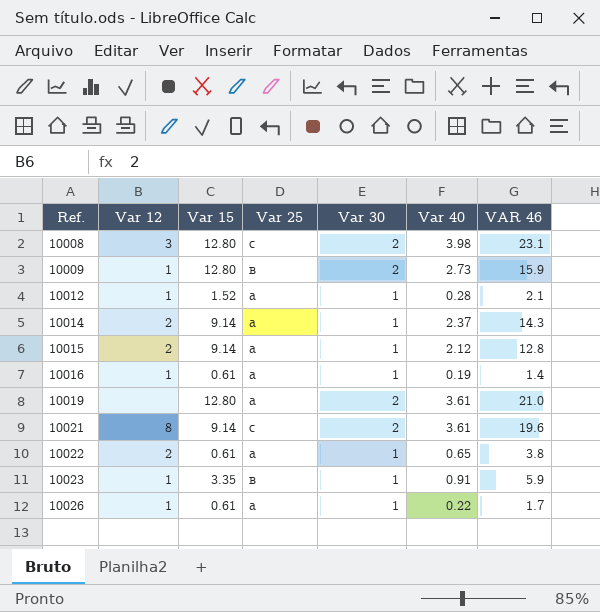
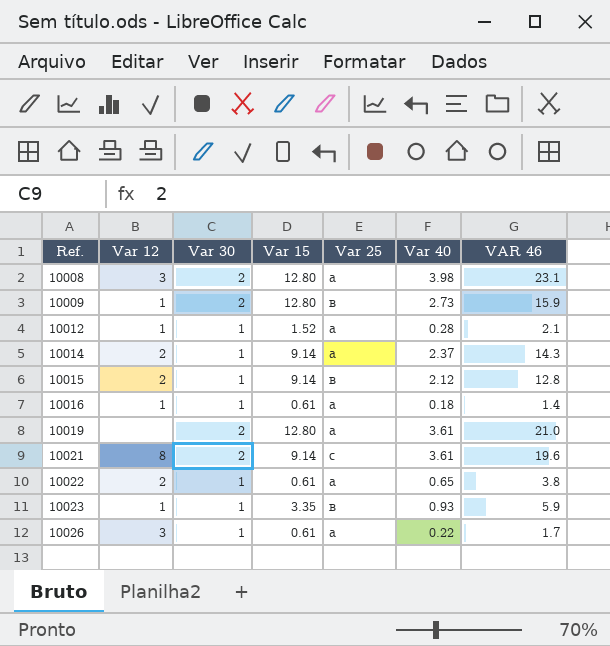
column Var 30 | position: 5 -> 3
10008 | Var 25: с -> а
10015 | Var 25: а -> в
10016 | Var 40: 0.19 -> 0.18
10023 | Var 40: 0.91 -> 0.93
10026 | Var 12: 1 -> 3

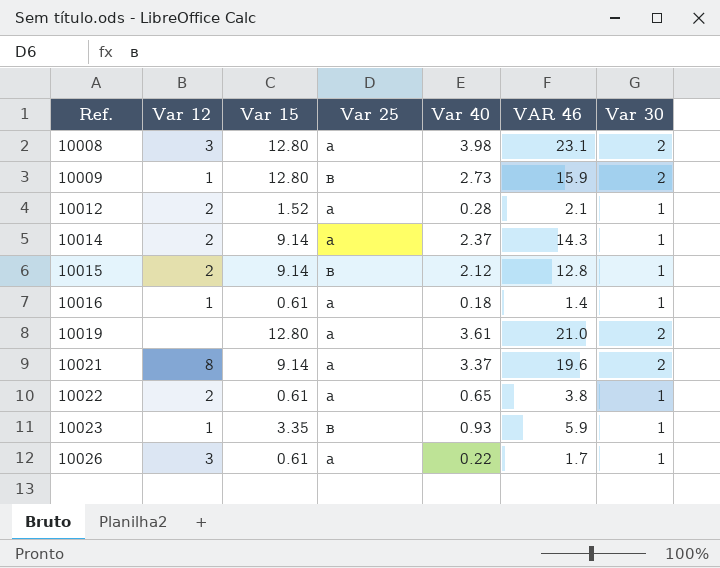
column Var 30 | position: 3 -> 7
10012 | Var 12: 1 -> 2
10021 | Var 25: с -> a
10021 | Var 40: 3.61 -> 3.37

